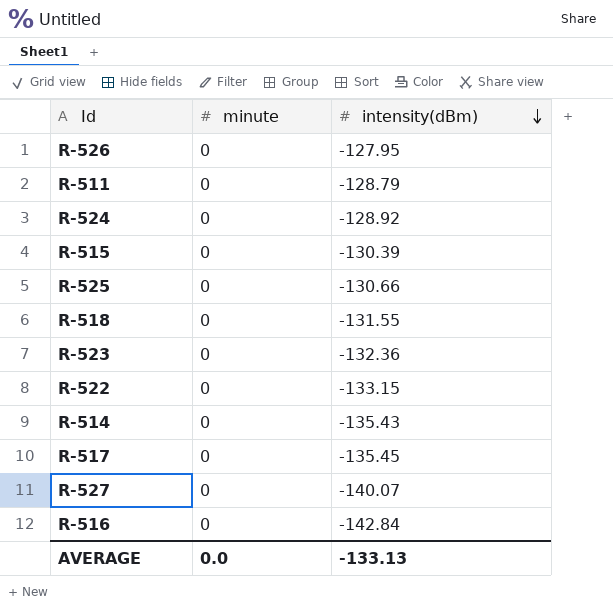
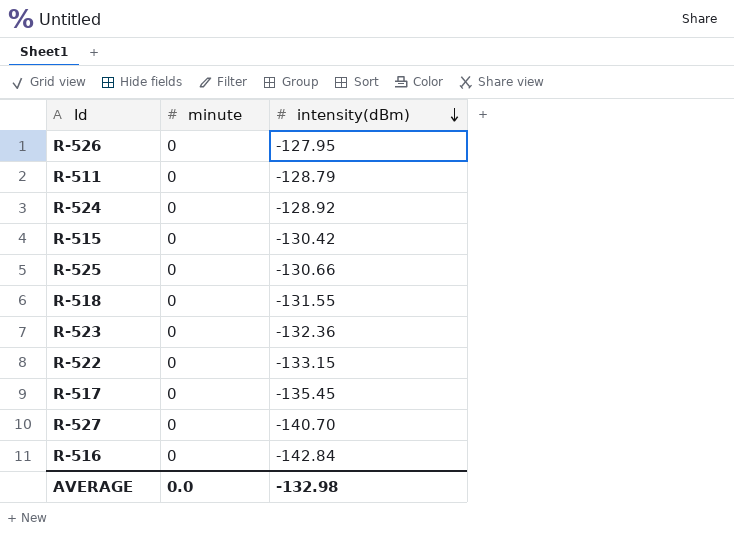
row R-514: 0 | -135.43 -> none
R-515 | intensity(dBm): -130.39 -> -130.42
R-527 | intensity(dBm): -140.07 -> -140.70
AVERAGE | intensity(dBm): -133.13 -> -132.98

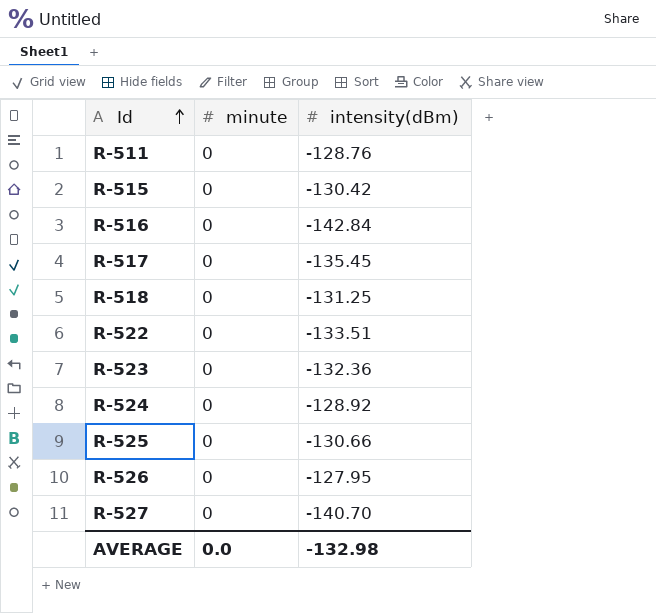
row order: intensity(dBm) descending -> Id ascending
R-511 | intensity(dBm): -128.79 -> -128.76
R-518 | intensity(dBm): -131.55 -> -131.25
R-522 | intensity(dBm): -133.15 -> -133.51

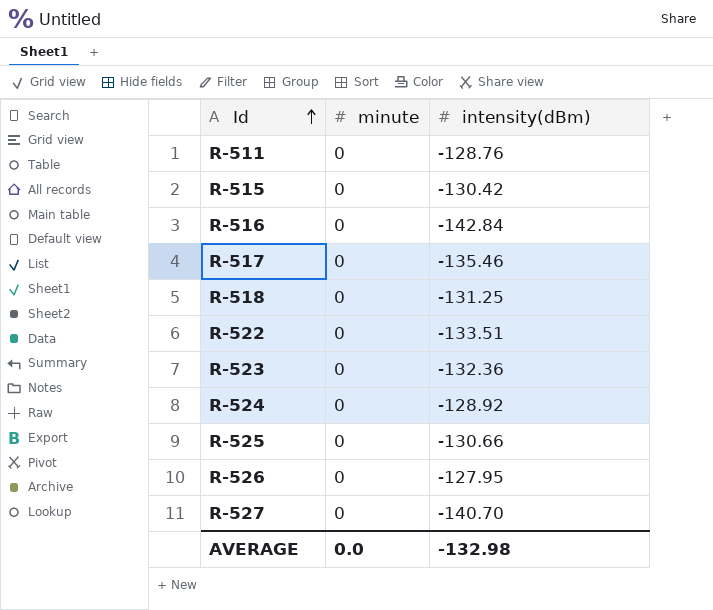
R-517 | intensity(dBm): -135.45 -> -135.46

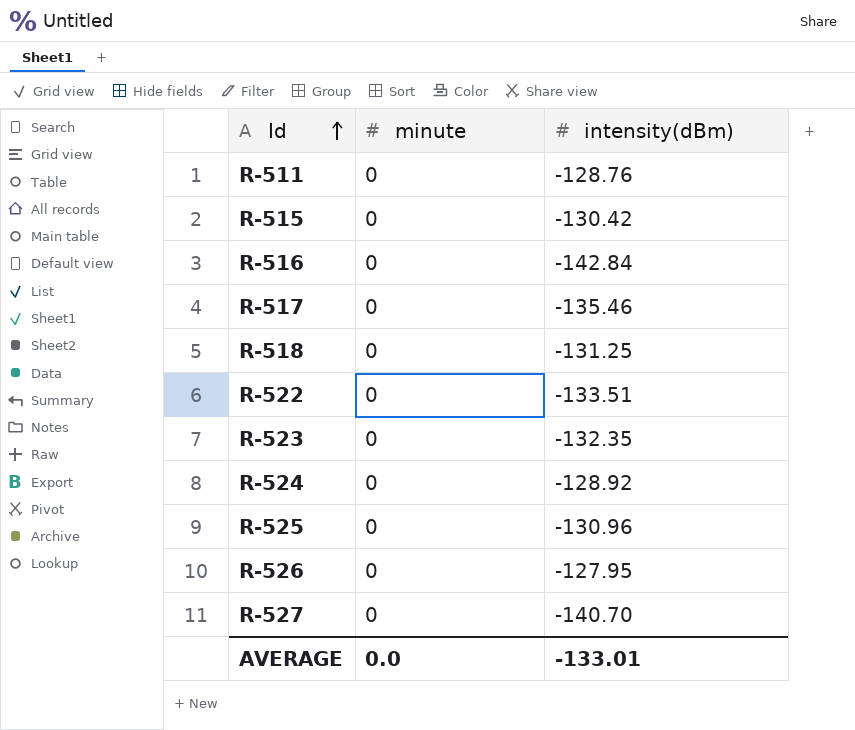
R-523 | intensity(dBm): -132.36 -> -132.35
R-525 | intensity(dBm): -130.66 -> -130.96
AVERAGE | intensity(dBm): -132.98 -> -133.01

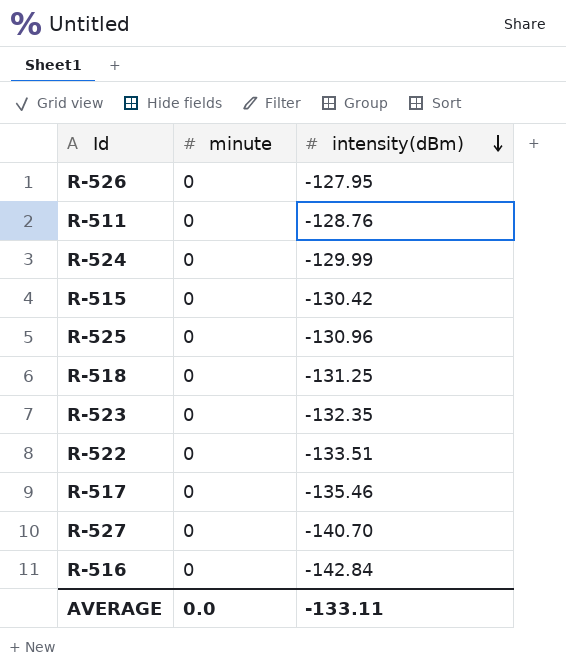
row order: Id ascending -> intensity(dBm) descending
R-524 | intensity(dBm): -128.92 -> -129.99
AVERAGE | intensity(dBm): -133.01 -> -133.11

